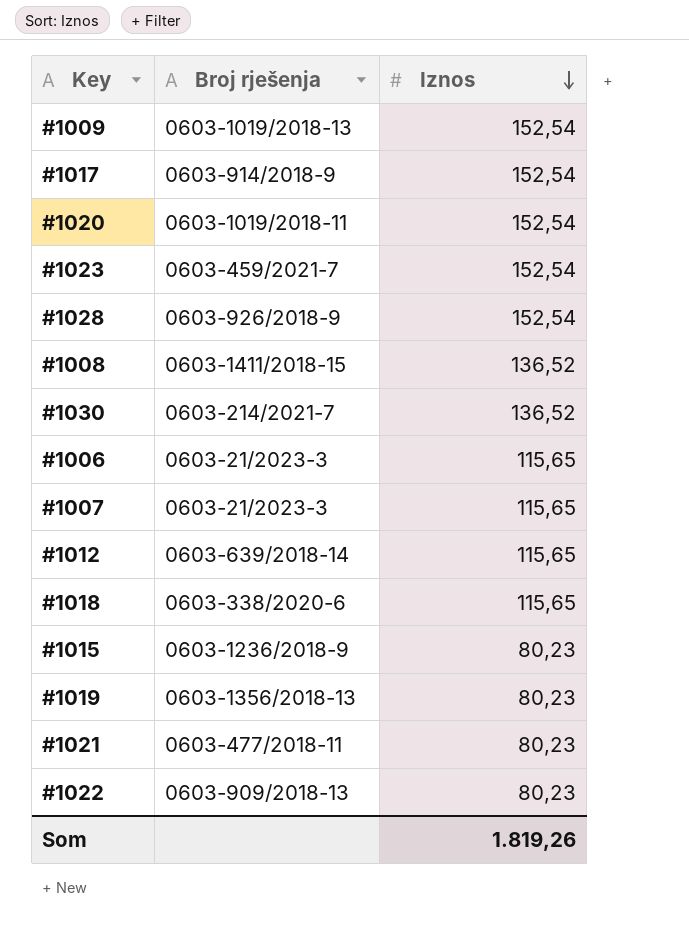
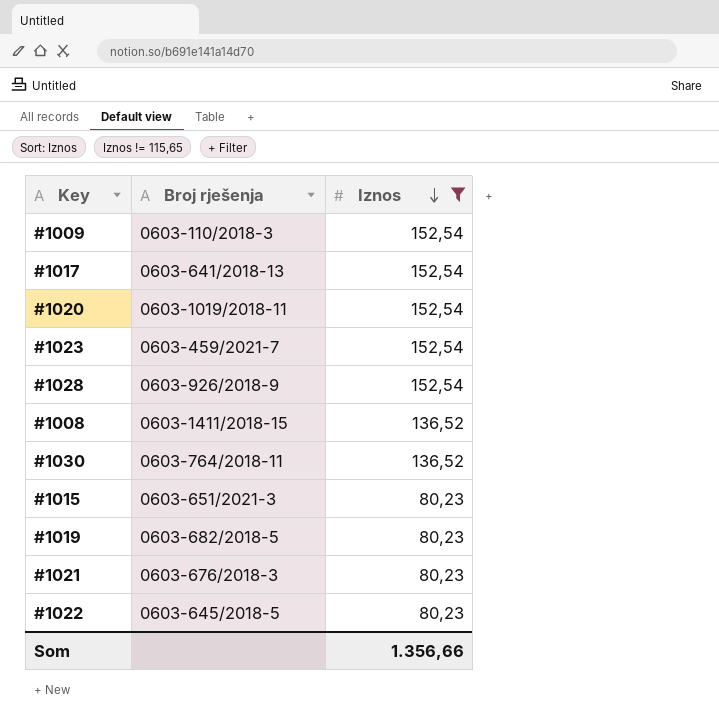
filter: none -> Iznos != 115,65
#1009 | Broj rješenja: 0603-1019/2018-13 -> 0603-110/2018-3
#1017 | Broj rješenja: 0603-914/2018-9 -> 0603-641/2018-13
#1030 | Broj rješenja: 0603-214/2021-7 -> 0603-764/2018-11
#1015 | Broj rješenja: 0603-1236/2018-9 -> 0603-651/2021-3
#1019 | Broj rješenja: 0603-1356/2018-13 -> 0603-682/2018-5
#1021 | Broj rješenja: 0603-477/2018-11 -> 0603-676/2018-3
#1022 | Broj rješenja: 0603-909/2018-13 -> 0603-645/2018-5
Som | Iznos: 1.819,26 -> 1.356,66

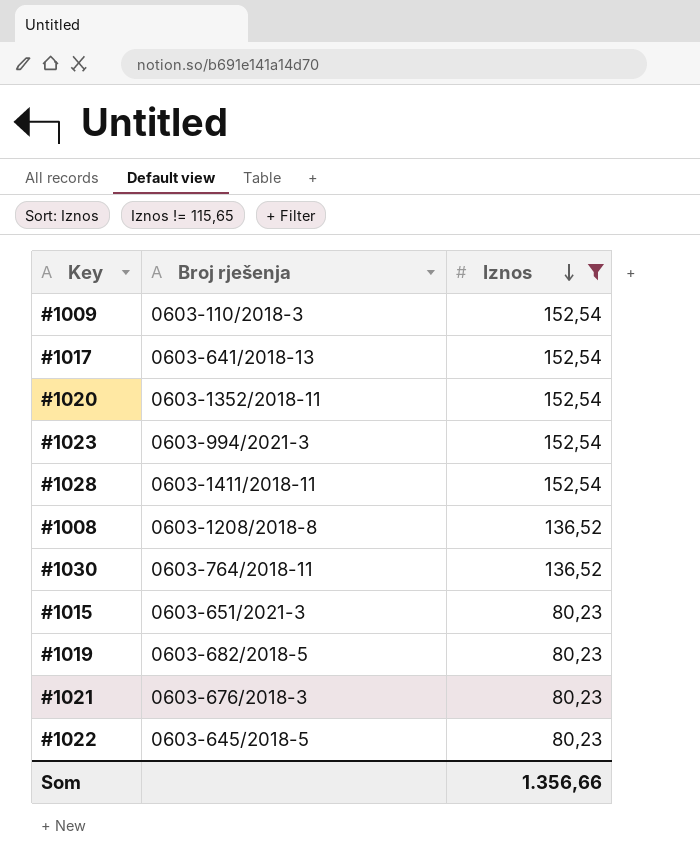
#1020 | Broj rješenja: 0603-1019/2018-11 -> 0603-1352/2018-11
#1023 | Broj rješenja: 0603-459/2021-7 -> 0603-994/2021-3
#1028 | Broj rješenja: 0603-926/2018-9 -> 0603-1411/2018-11
#1008 | Broj rješenja: 0603-1411/2018-15 -> 0603-1208/2018-8

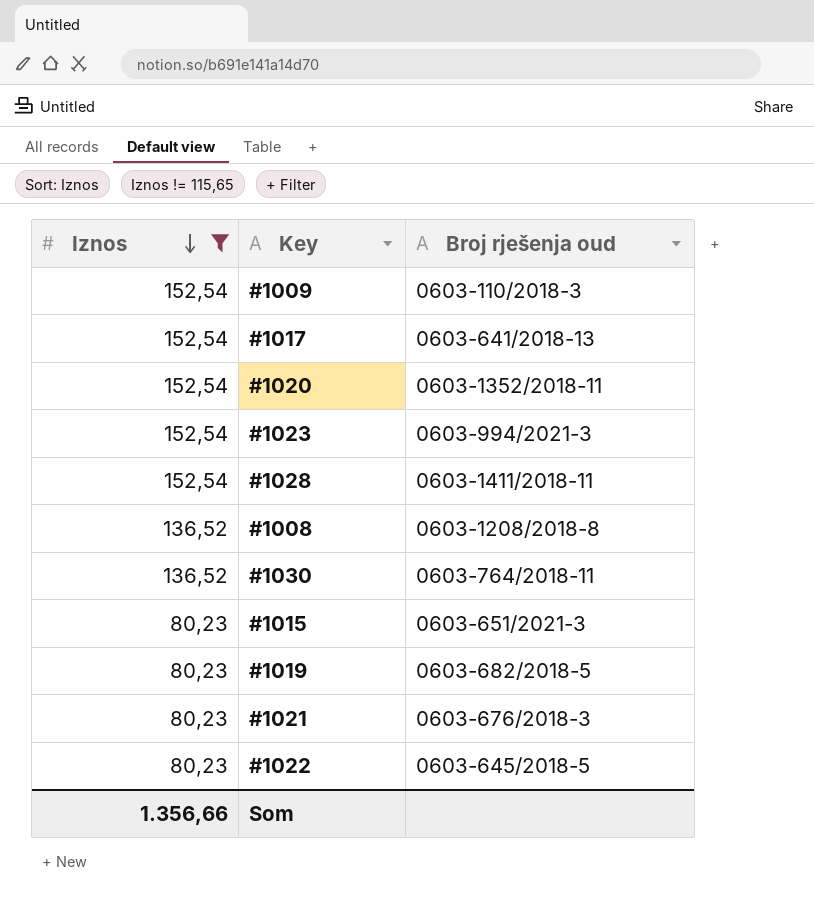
column Iznos | position: 3 -> 1
column name: Broj rješenja -> Broj rješenja oud

